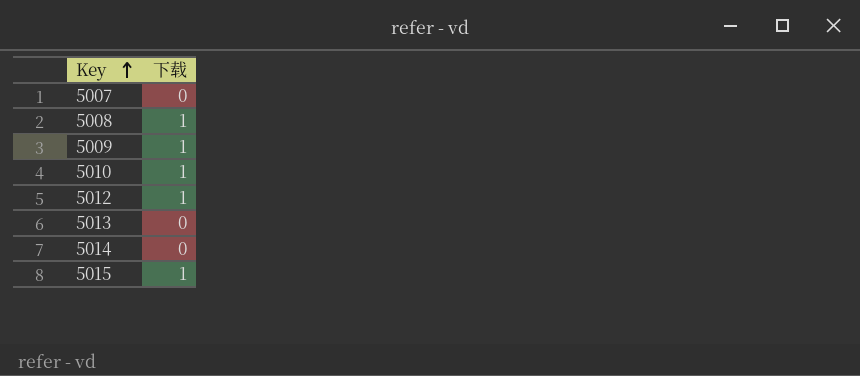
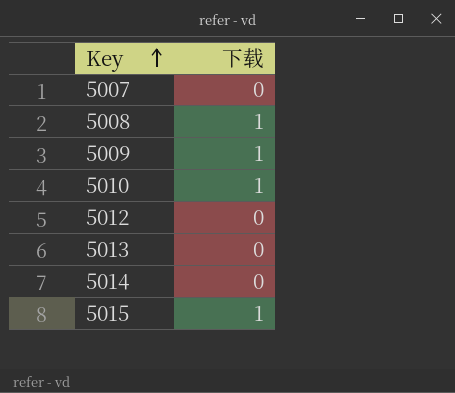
5012 | 下载: 1 -> 0

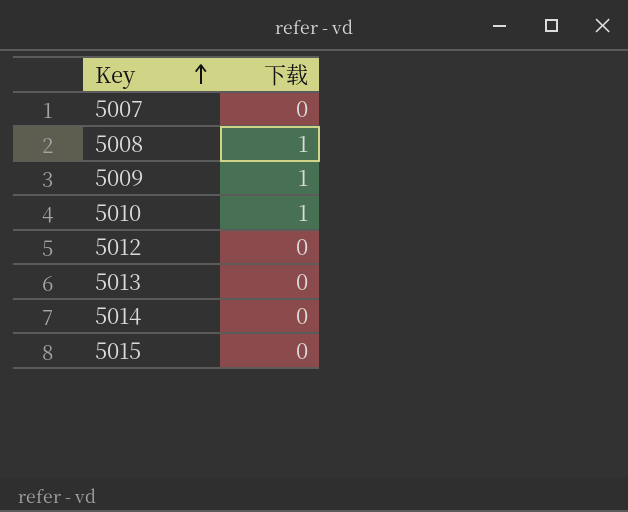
5015 | 下载: 1 -> 0

